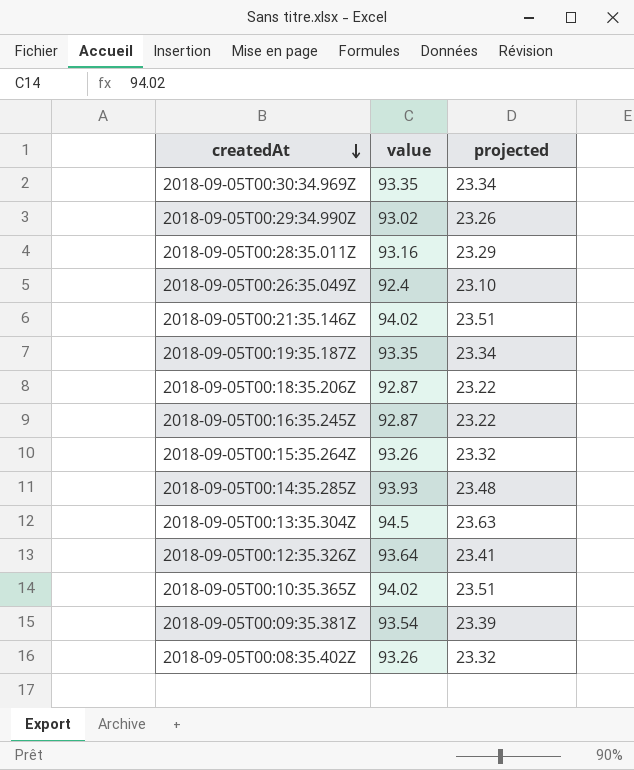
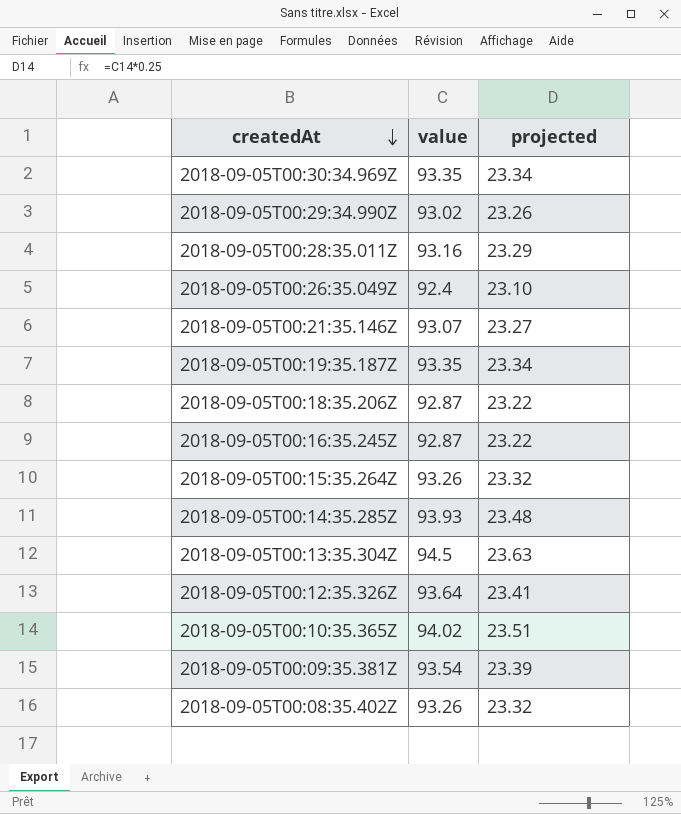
2018-09-05T00:21:35.146Z | value: 94.02 -> 93.07
2018-09-05T00:21:35.146Z | projected: 23.51 -> 23.27

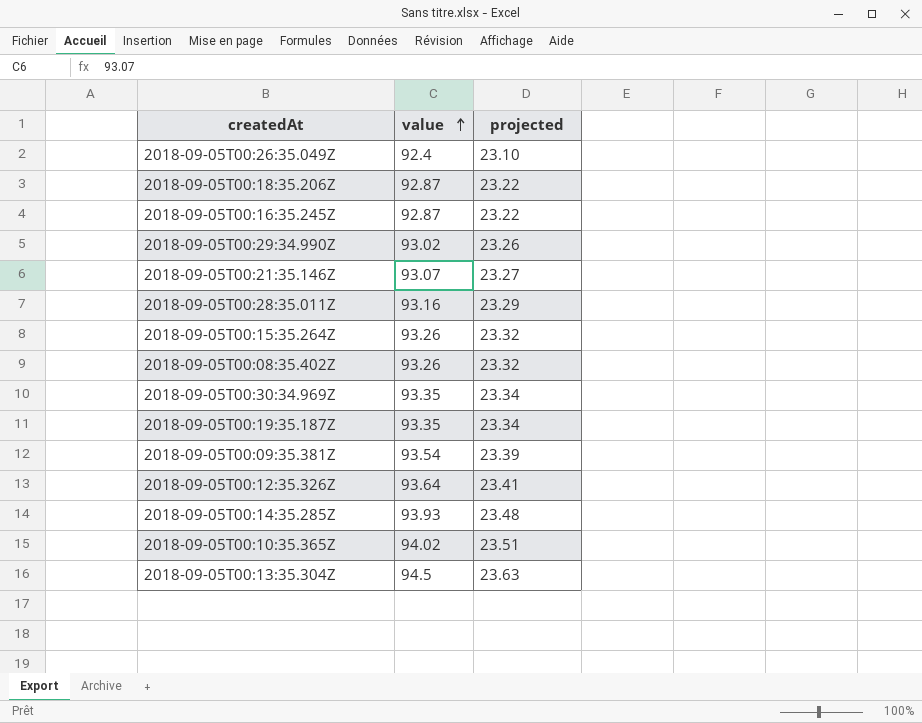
row order: createdAt descending -> value ascending

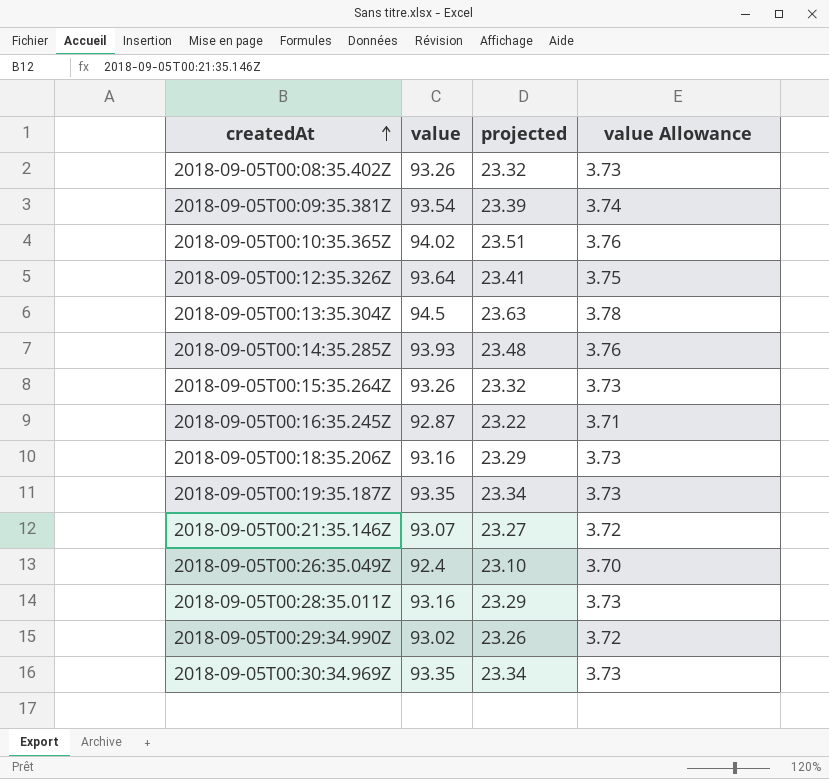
row order: value ascending -> createdAt ascending
column value Allowance | formula: none -> [value] * 0.04
2018-09-05T00:18:35.206Z | value: 92.87 -> 93.16
2018-09-05T00:18:35.206Z | projected: 23.22 -> 23.29

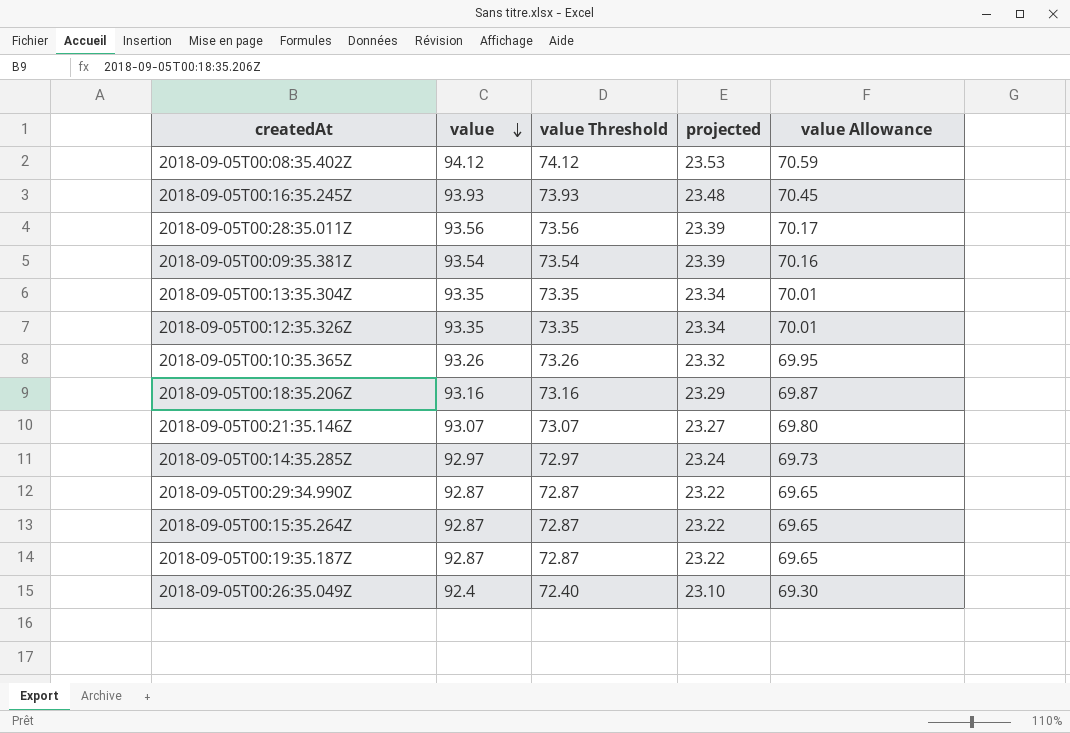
row order: createdAt ascending -> value descending
column value Threshold | formula: none -> [value] - 20
column value Allowance | formula: [value] * 0.04 -> [value] * 0.75
row 2018-09-05T00:30:34.969Z: 93.35 | 23.34 | 3.73 -> none
2018-09-05T00:08:35.402Z | value: 93.26 -> 94.12
2018-09-05T00:08:35.402Z | projected: 23.32 -> 23.53
2018-09-05T00:16:35.245Z | value: 92.87 -> 93.93
2018-09-05T00:16:35.245Z | projected: 23.22 -> 23.48
2018-09-05T00:28:35.011Z | value: 93.16 -> 93.56
2018-09-05T00:28:35.011Z | projected: 23.29 -> 23.39
2018-09-05T00:13:35.304Z | value: 94.5 -> 93.35
2018-09-05T00:13:35.304Z | projected: 23.63 -> 23.34
2018-09-05T00:12:35.326Z | value: 93.64 -> 93.35
2018-09-05T00:12:35.326Z | projected: 23.41 -> 23.34
2018-09-05T00:10:35.365Z | value: 94.02 -> 93.26
2018-09-05T00:10:35.365Z | projected: 23.51 -> 23.32
2018-09-05T00:14:35.285Z | value: 93.93 -> 92.97
2018-09-05T00:14:35.285Z | projected: 23.48 -> 23.24
2018-09-05T00:29:34.990Z | value: 93.02 -> 92.87
2018-09-05T00:29:34.990Z | projected: 23.26 -> 23.22
2018-09-05T00:15:35.264Z | value: 93.26 -> 92.87
2018-09-05T00:15:35.264Z | projected: 23.32 -> 23.22
2018-09-05T00:19:35.187Z | value: 93.35 -> 92.87
2018-09-05T00:19:35.187Z | projected: 23.34 -> 23.22

